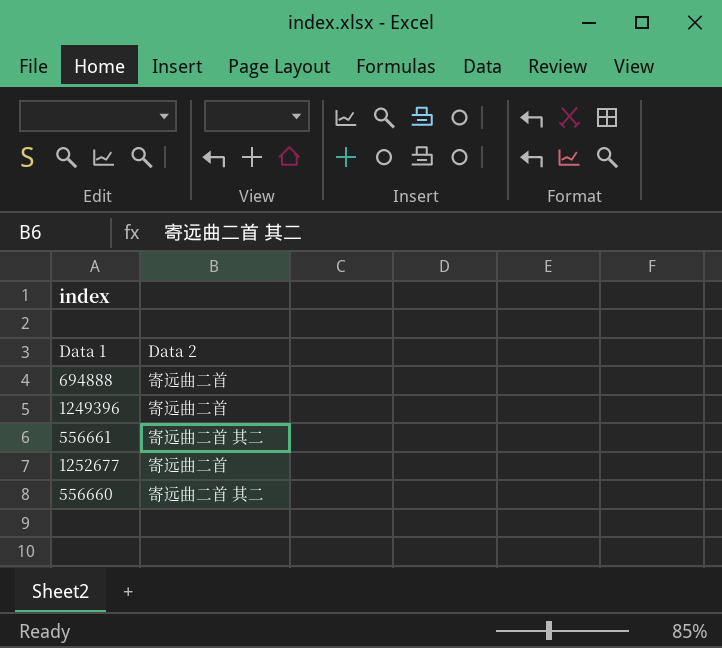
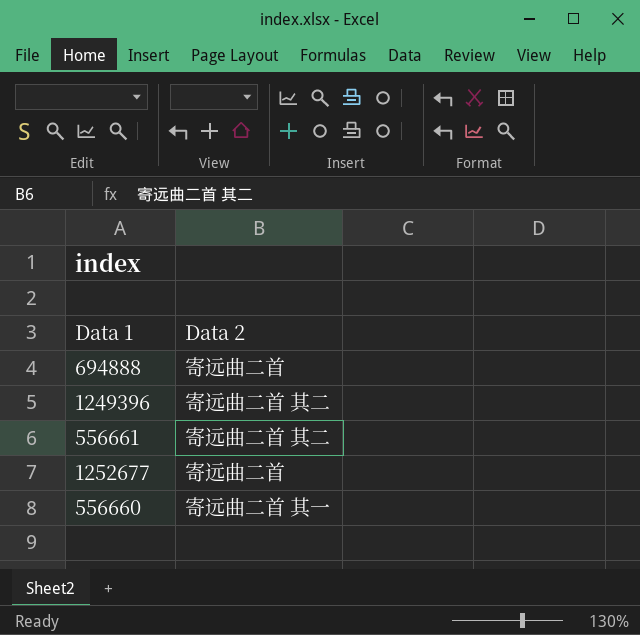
1249396 | Data 2: 寄远曲二首 -> 寄远曲二首 其二
556660 | Data 2: 寄远曲二首 其二 -> 寄远曲二首 其一

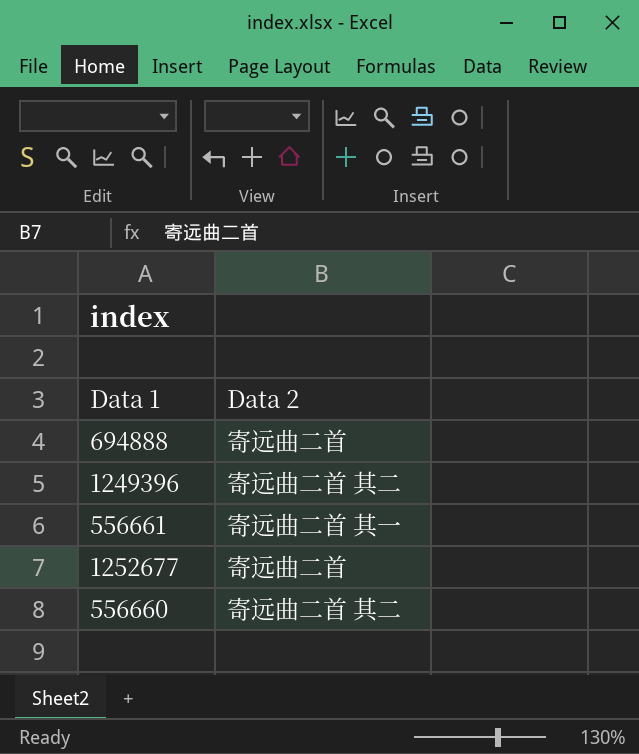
556661 | Data 2: 寄远曲二首 其二 -> 寄远曲二首 其一
556660 | Data 2: 寄远曲二首 其一 -> 寄远曲二首 其二

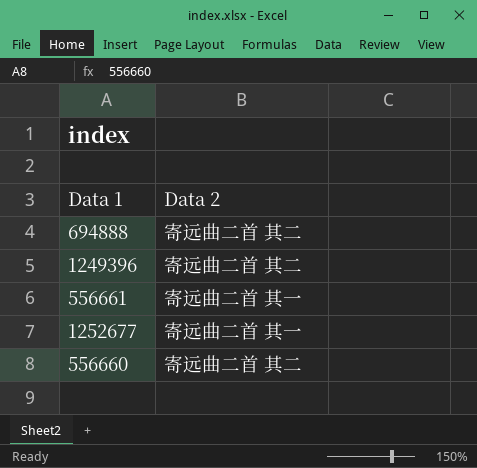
694888 | Data 2: 寄远曲二首 -> 寄远曲二首 其二
1252677 | Data 2: 寄远曲二首 -> 寄远曲二首 其一

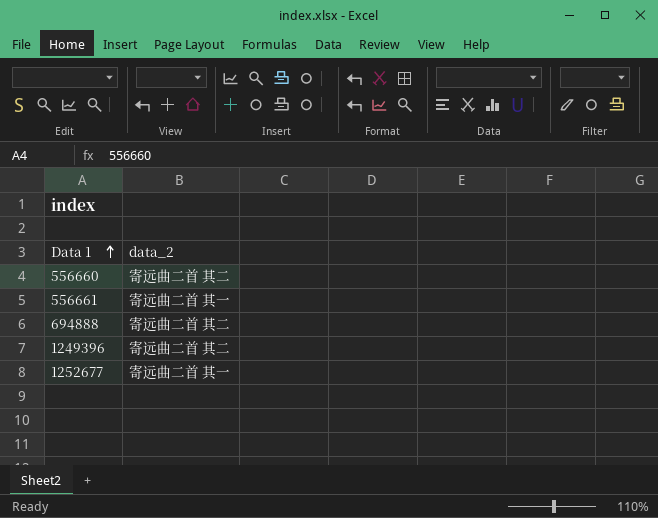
row order: none -> Data 1 ascending
column name: Data 2 -> data_2

